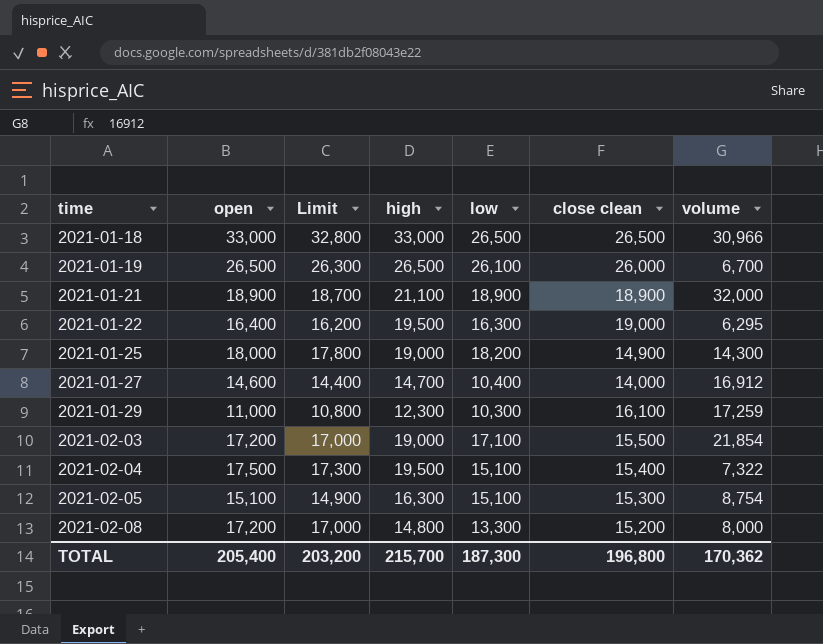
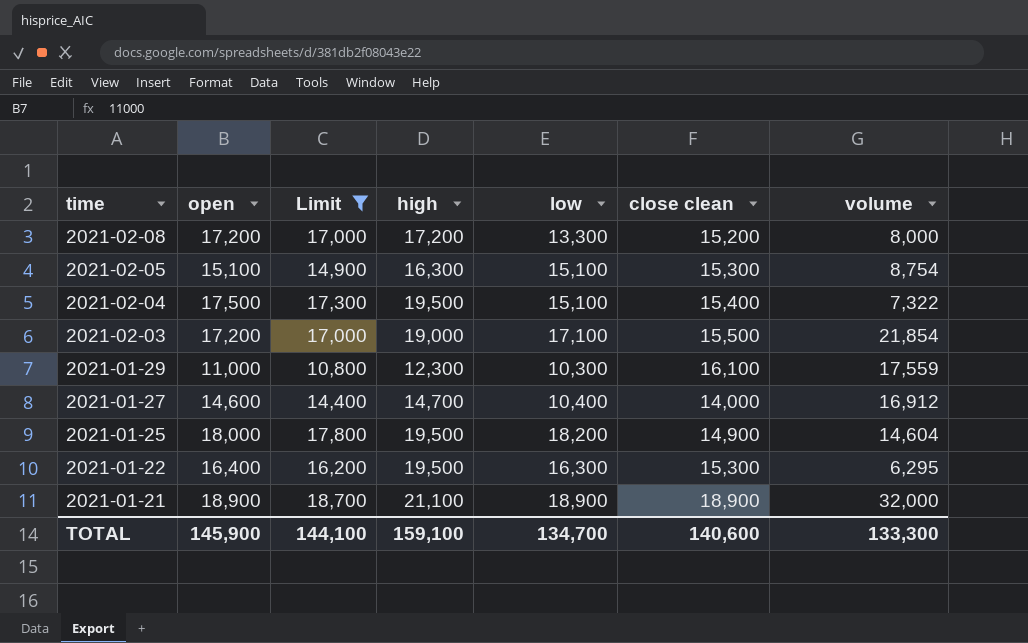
filter: none -> Limit <= 18,700
row order: time ascending -> time descending
2021-02-08 | high: 14,800 -> 17,200
2021-01-29 | volume: 17,259 -> 17,559
2021-01-25 | high: 19,000 -> 19,500
2021-01-25 | volume: 14,300 -> 14,604
2021-01-22 | close clean: 19,000 -> 15,300
TOTAL | open: 205,400 -> 145,900
TOTAL | Limit: 203,200 -> 144,100
TOTAL | high: 215,700 -> 159,100
TOTAL | low: 187,300 -> 134,700
TOTAL | close clean: 196,800 -> 140,600
TOTAL | volume: 170,362 -> 133,300

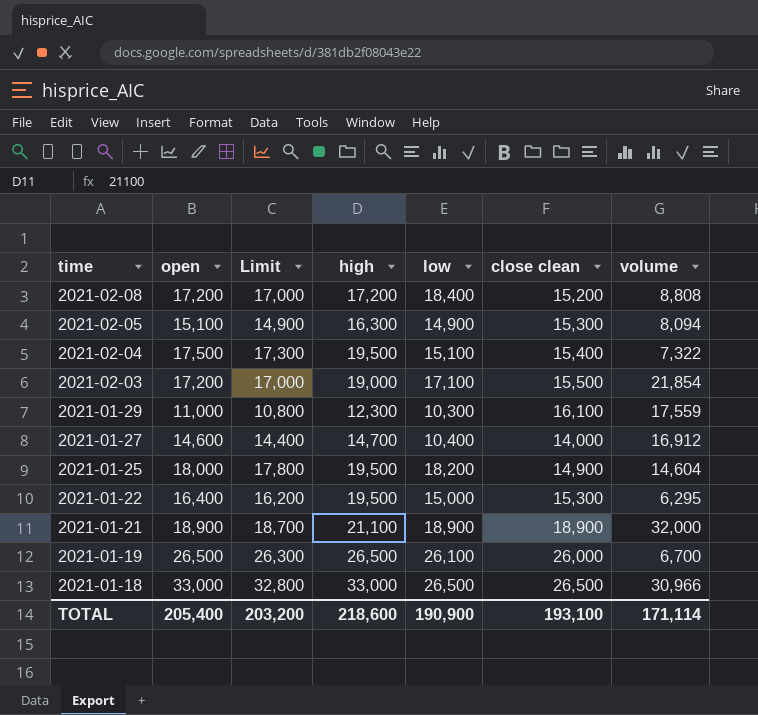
filter: Limit <= 18,700 -> none
2021-02-08 | low: 13,300 -> 18,400
2021-02-08 | volume: 8,000 -> 8,808
2021-02-05 | low: 15,100 -> 14,900
2021-02-05 | volume: 8,754 -> 8,094
2021-01-22 | low: 16,300 -> 15,000
TOTAL | open: 145,900 -> 205,400
TOTAL | Limit: 144,100 -> 203,200
TOTAL | high: 159,100 -> 218,600
TOTAL | low: 134,700 -> 190,900
TOTAL | close clean: 140,600 -> 193,100
TOTAL | volume: 133,300 -> 171,114

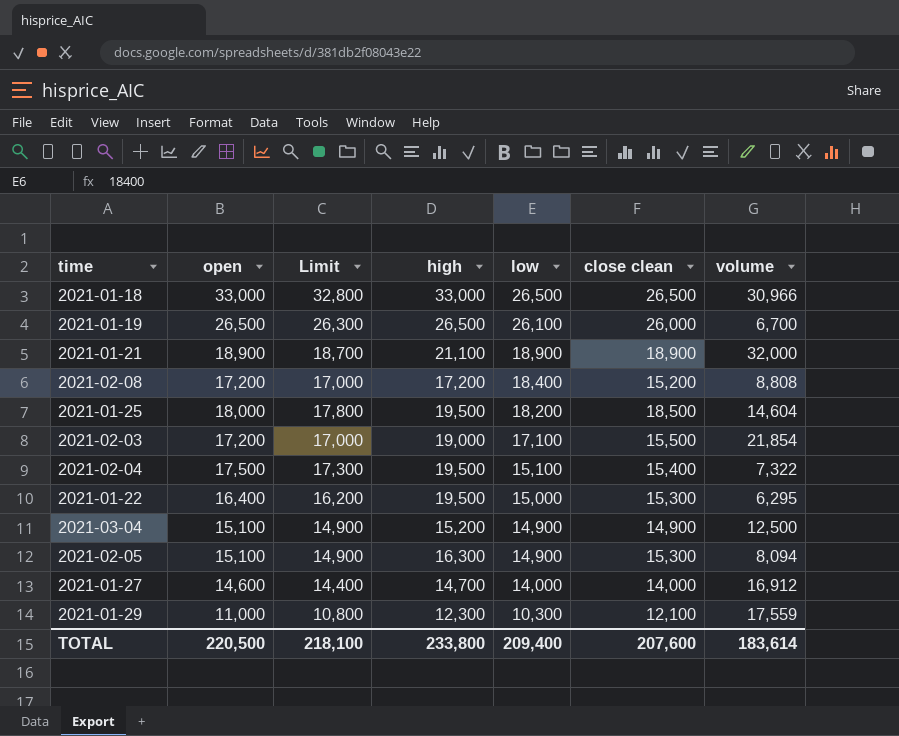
row order: time descending -> low descending
2021-01-25 | close clean: 14,900 -> 18,500
row 2021-03-04: none -> 15,100 | 14,900 | 15,200 | 14,900 | 14,900 | 12,500
2021-01-27 | low: 10,400 -> 14,000
2021-01-29 | close clean: 16,100 -> 12,100
TOTAL | open: 205,400 -> 220,500
TOTAL | Limit: 203,200 -> 218,100
TOTAL | high: 218,600 -> 233,800
TOTAL | low: 190,900 -> 209,400
TOTAL | close clean: 193,100 -> 207,600
TOTAL | volume: 171,114 -> 183,614

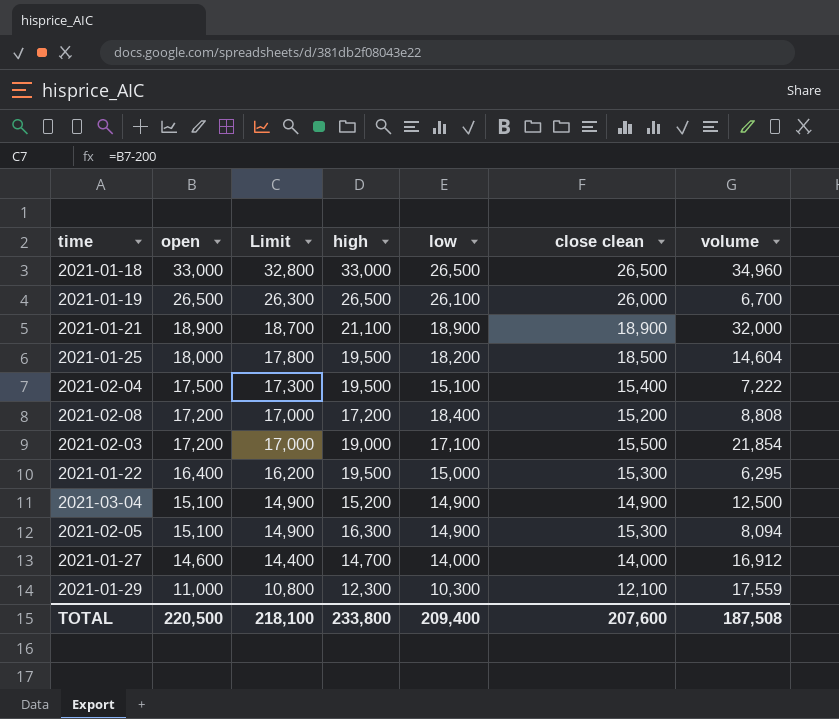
row order: low descending -> open descending
2021-01-18 | volume: 30,966 -> 34,960
2021-02-04 | volume: 7,322 -> 7,222
TOTAL | volume: 183,614 -> 187,508

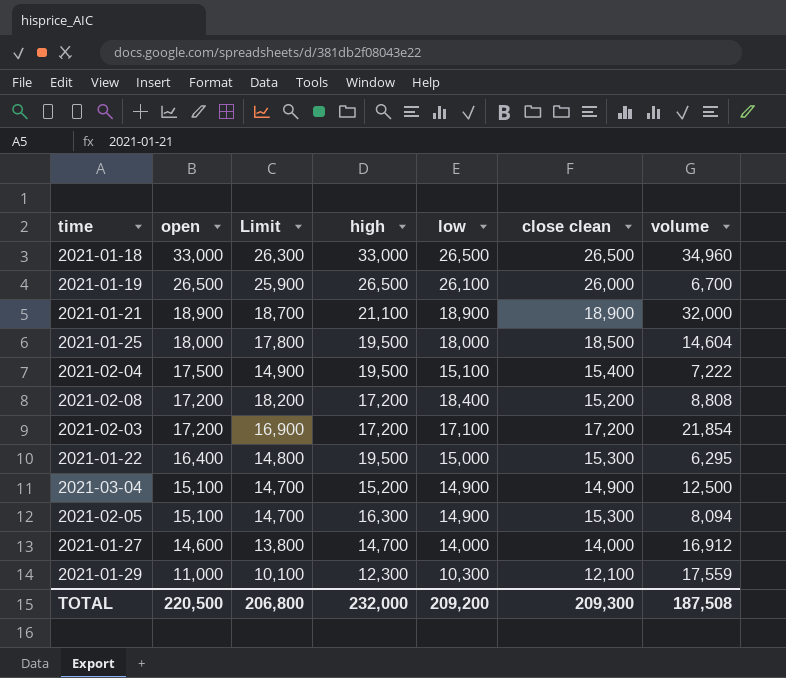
column Limit | formula: [open] - 200 -> [low] - 200
2021-01-25 | low: 18,200 -> 18,000
2021-02-03 | high: 19,000 -> 17,200
2021-02-03 | close clean: 15,500 -> 17,200
TOTAL | Limit: 218,100 -> 206,800
TOTAL | high: 233,800 -> 232,000
TOTAL | low: 209,400 -> 209,200
TOTAL | close clean: 207,600 -> 209,300

